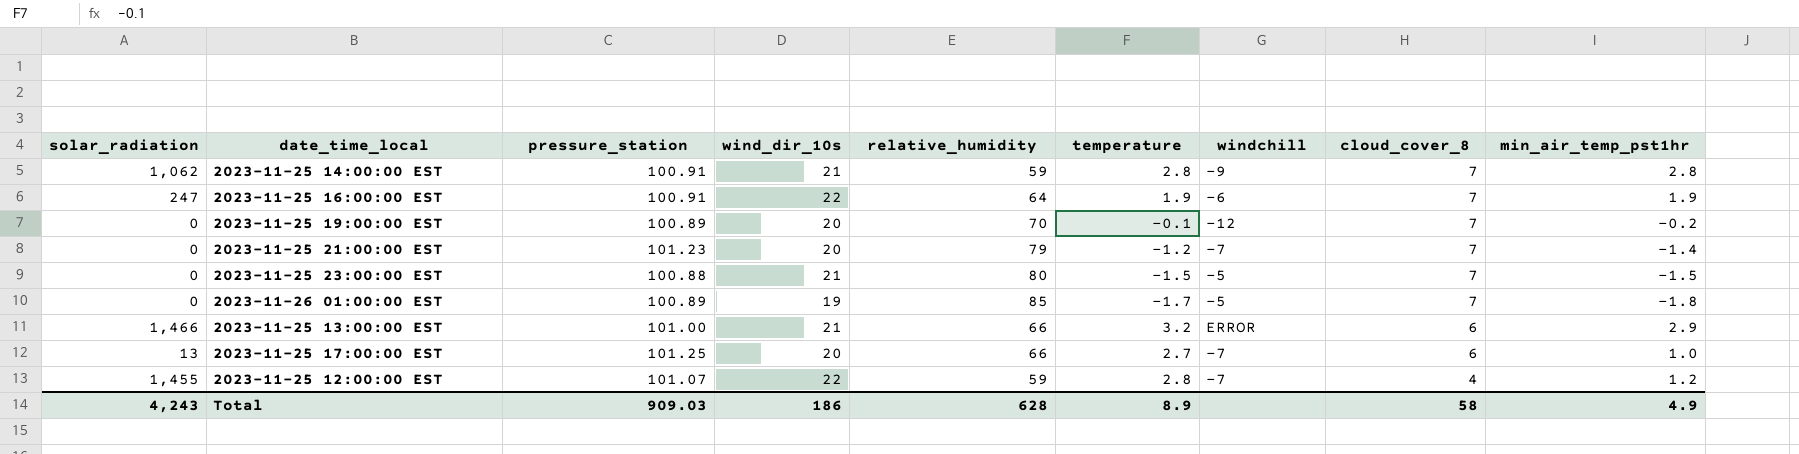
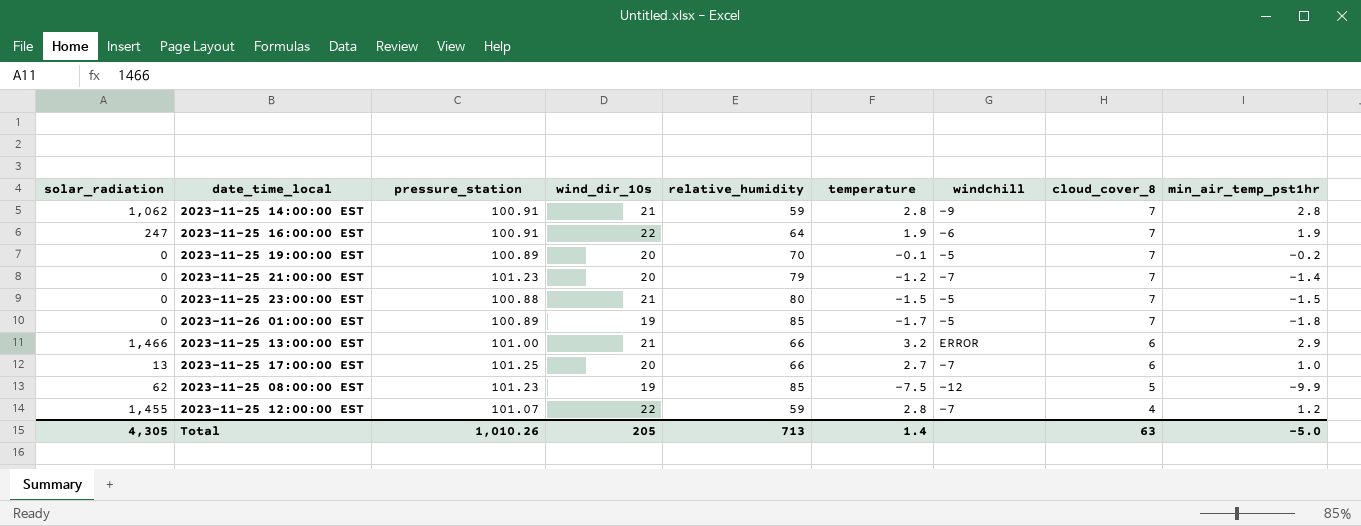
2023-11-25 19:00:00 EST | windchill: -12 -> -5
row 2023-11-25 08:00:00 EST: none -> 62 | 101.23 | 19 | 85 | -7.5 | -12 | 5 | -9.9
Total | solar_radiation: 4,243 -> 4,305
Total | pressure_station: 909.03 -> 1,010.26
Total | wind_dir_10s: 186 -> 205
Total | relative_humidity: 628 -> 713
Total | temperature: 8.9 -> 1.4
Total | cloud_cover_8: 58 -> 63
Total | min_air_temp_pst1hr: 4.9 -> -5.0

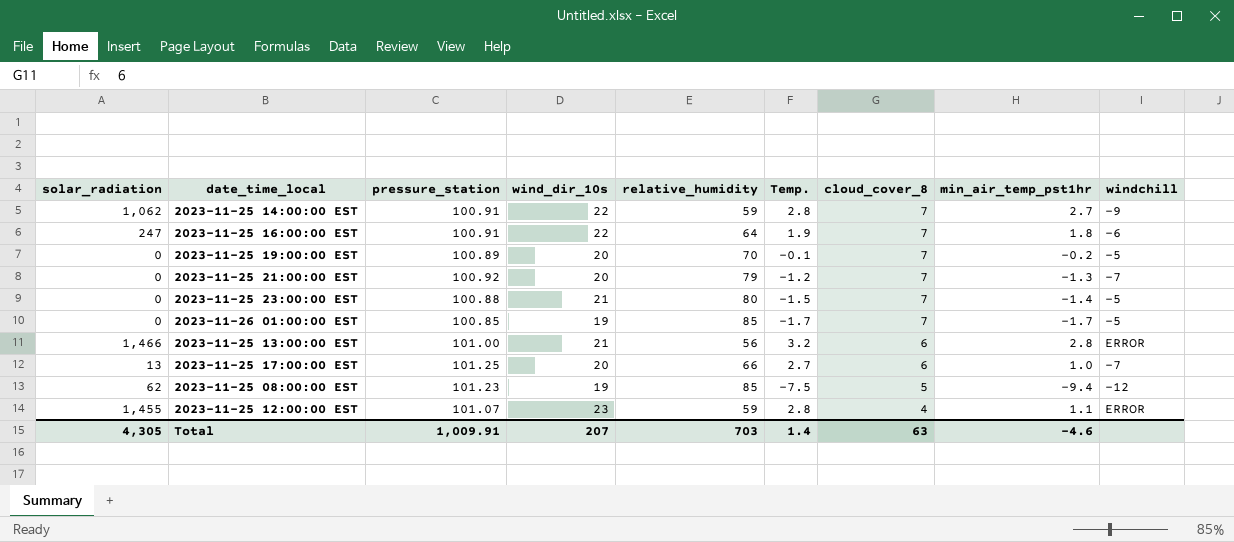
column name: temperature -> Temp.
column windchill | position: 7 -> 9
2023-11-25 14:00:00 EST | wind_dir_10s: 21 -> 22
2023-11-25 14:00:00 EST | min_air_temp_pst1hr: 2.8 -> 2.7
2023-11-25 16:00:00 EST | min_air_temp_pst1hr: 1.9 -> 1.8
2023-11-25 21:00:00 EST | pressure_station: 101.23 -> 100.92
2023-11-25 21:00:00 EST | min_air_temp_pst1hr: -1.4 -> -1.3
2023-11-25 23:00:00 EST | min_air_temp_pst1hr: -1.5 -> -1.4
2023-11-26 01:00:00 EST | pressure_station: 100.89 -> 100.85
2023-11-26 01:00:00 EST | min_air_temp_pst1hr: -1.8 -> -1.7
2023-11-25 13:00:00 EST | relative_humidity: 66 -> 56
2023-11-25 13:00:00 EST | min_air_temp_pst1hr: 2.9 -> 2.8
2023-11-25 08:00:00 EST | min_air_temp_pst1hr: -9.9 -> -9.4
2023-11-25 12:00:00 EST | wind_dir_10s: 22 -> 23
2023-11-25 12:00:00 EST | min_air_temp_pst1hr: 1.2 -> 1.1
2023-11-25 12:00:00 EST | windchill: -7 -> ERROR
Total | pressure_station: 1,010.26 -> 1,009.91
Total | wind_dir_10s: 205 -> 207
Total | relative_humidity: 713 -> 703
Total | min_air_temp_pst1hr: -5.0 -> -4.6

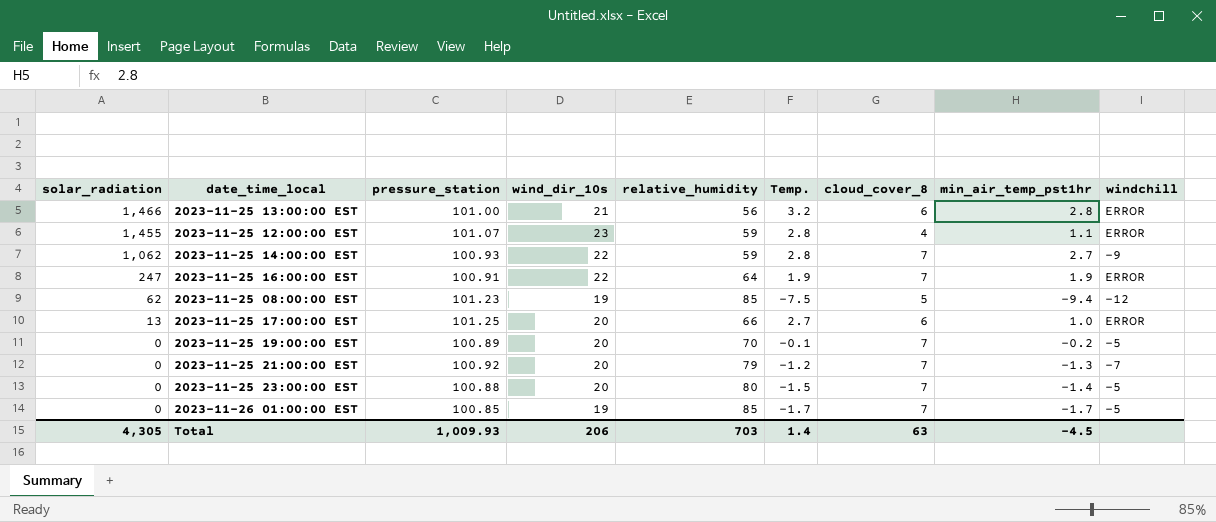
row order: cloud_cover_8 descending -> solar_radiation descending
2023-11-25 14:00:00 EST | pressure_station: 100.91 -> 100.93
2023-11-25 16:00:00 EST | min_air_temp_pst1hr: 1.8 -> 1.9
2023-11-25 16:00:00 EST | windchill: -6 -> ERROR
2023-11-25 17:00:00 EST | windchill: -7 -> ERROR
2023-11-25 23:00:00 EST | wind_dir_10s: 21 -> 20
Total | pressure_station: 1,009.91 -> 1,009.93
Total | wind_dir_10s: 207 -> 206
Total | min_air_temp_pst1hr: -4.6 -> -4.5

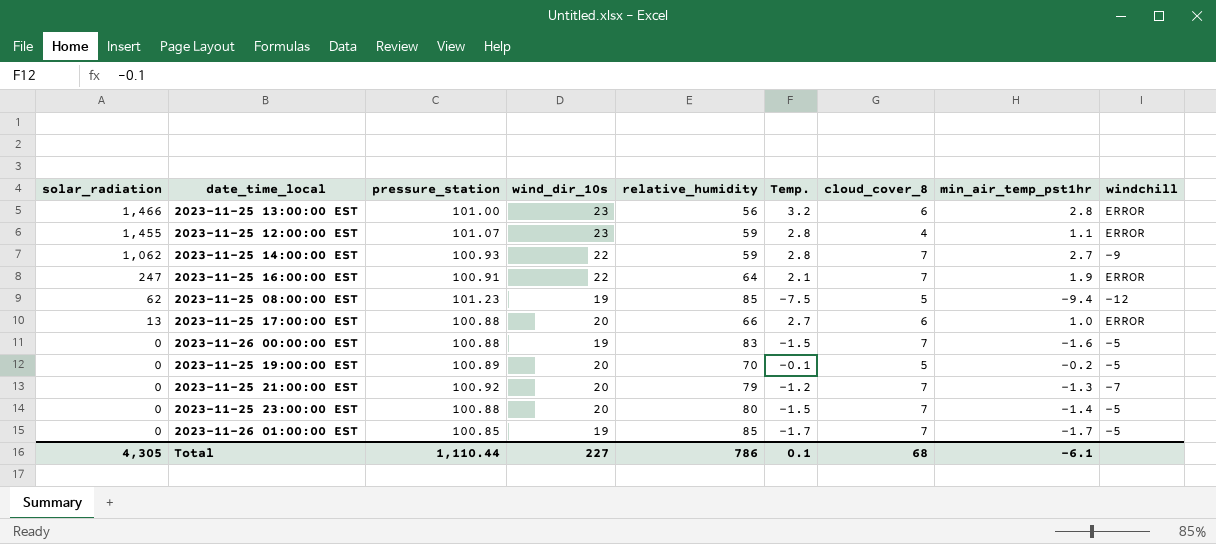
2023-11-25 13:00:00 EST | wind_dir_10s: 21 -> 23
2023-11-25 16:00:00 EST | Temp.: 1.9 -> 2.1
2023-11-25 17:00:00 EST | pressure_station: 101.25 -> 100.88
row 2023-11-26 00:00:00 EST: none -> 0 | 100.88 | 19 | 83 | -1.5 | 7 | -1.6 | -5
2023-11-25 19:00:00 EST | cloud_cover_8: 7 -> 5
Total | pressure_station: 1,009.93 -> 1,110.44
Total | wind_dir_10s: 206 -> 227
Total | relative_humidity: 703 -> 786
Total | Temp.: 1.4 -> 0.1
Total | cloud_cover_8: 63 -> 68
Total | min_air_temp_pst1hr: -4.5 -> -6.1

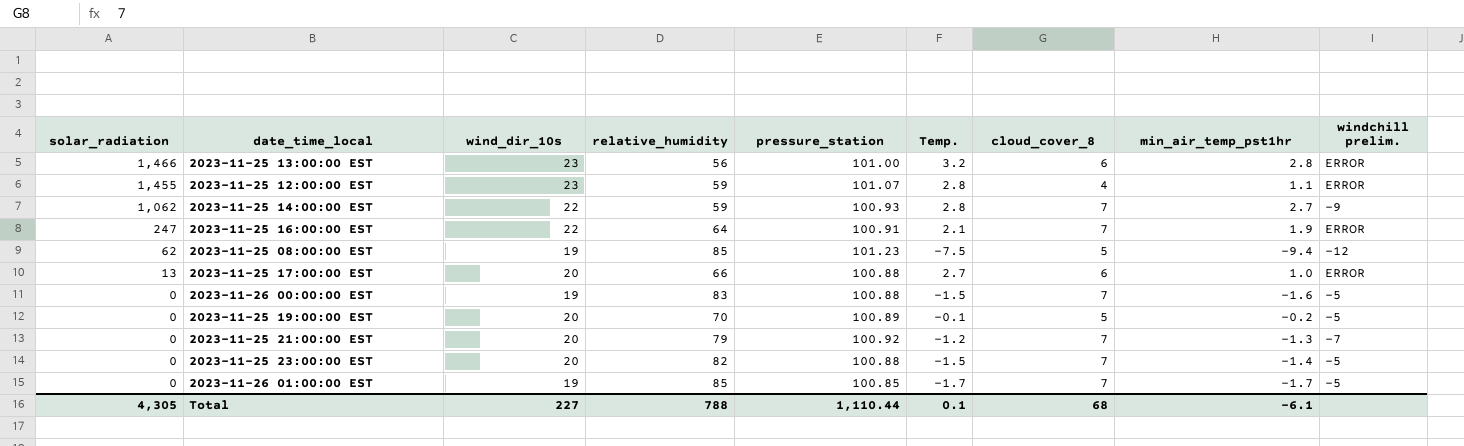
column pressure_station | position: 3 -> 5
column name: windchill -> windchill prelim.
2023-11-25 23:00:00 EST | relative_humidity: 80 -> 82
Total | relative_humidity: 786 -> 788

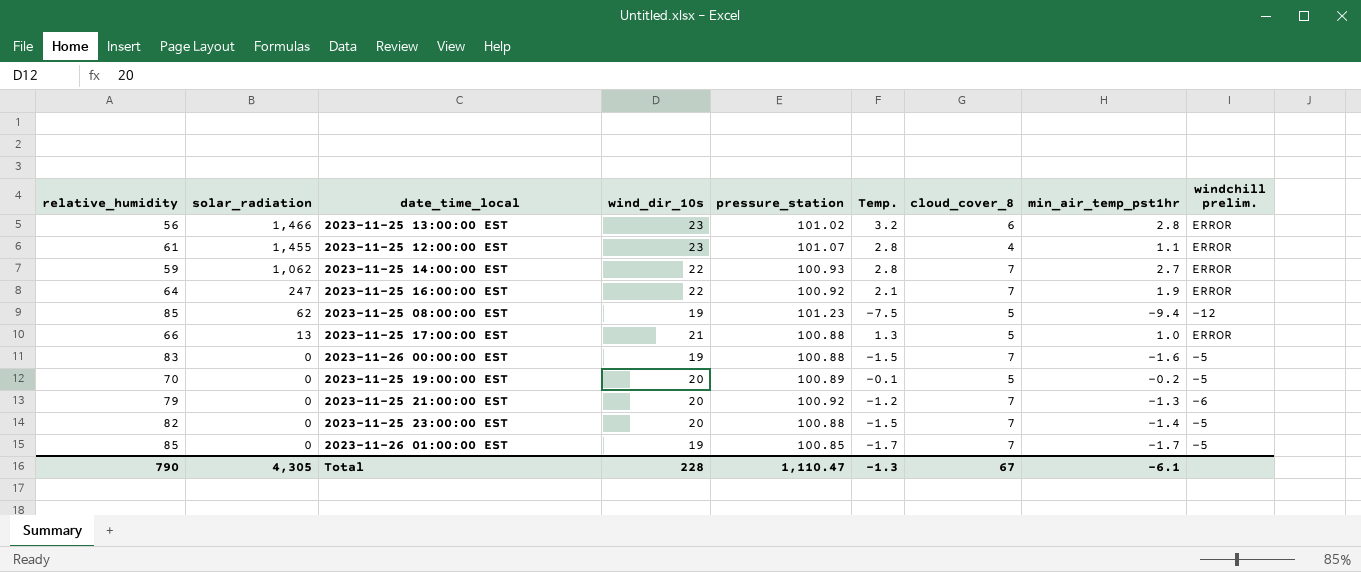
column relative_humidity | position: 4 -> 1
2023-11-25 13:00:00 EST | pressure_station: 101.00 -> 101.02
2023-11-25 12:00:00 EST | relative_humidity: 59 -> 61
2023-11-25 14:00:00 EST | windchill prelim.: -9 -> ERROR
2023-11-25 16:00:00 EST | pressure_station: 100.91 -> 100.92
2023-11-25 17:00:00 EST | wind_dir_10s: 20 -> 21
2023-11-25 17:00:00 EST | Temp.: 2.7 -> 1.3
2023-11-25 17:00:00 EST | cloud_cover_8: 6 -> 5
2023-11-25 21:00:00 EST | windchill prelim.: -7 -> -6
Total | relative_humidity: 788 -> 790
Total | wind_dir_10s: 227 -> 228
Total | pressure_station: 1,110.44 -> 1,110.47
Total | Temp.: 0.1 -> -1.3
Total | cloud_cover_8: 68 -> 67

